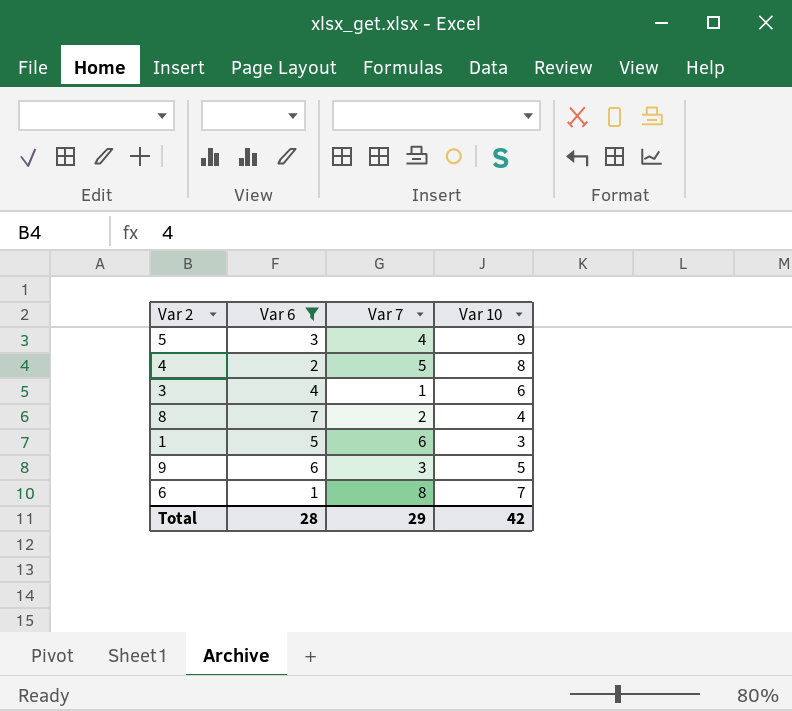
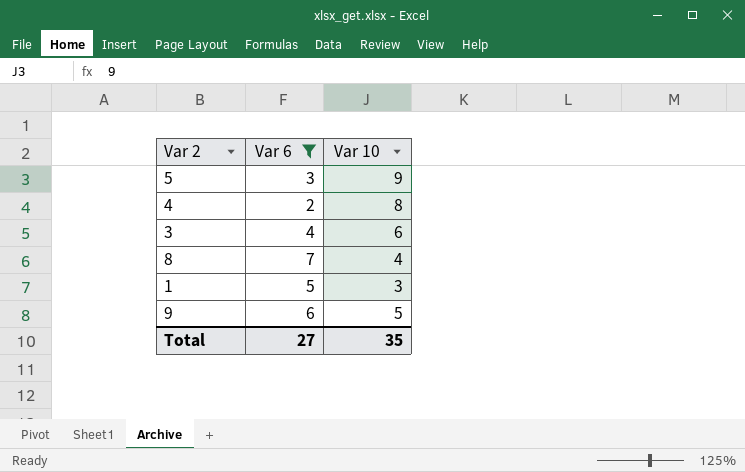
column Var 7 | position: 3 -> none
row 6: 1 | 8 | 7 -> none
Total | Var 6: 28 -> 27
Total | Var 10: 42 -> 35

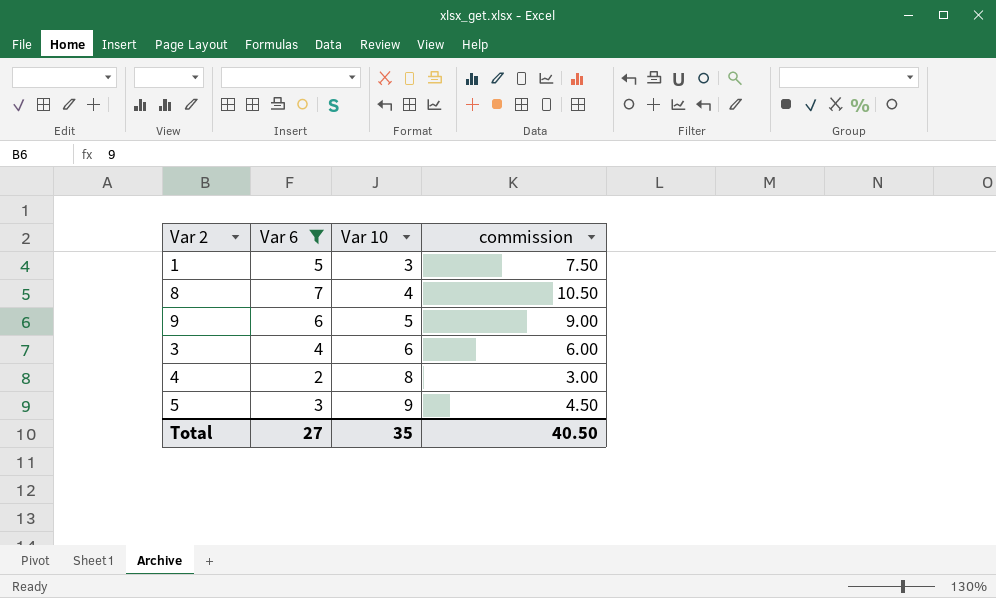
row order: none -> Var 10 ascending
column commission | formula: none -> [Var 6] * 1.5

